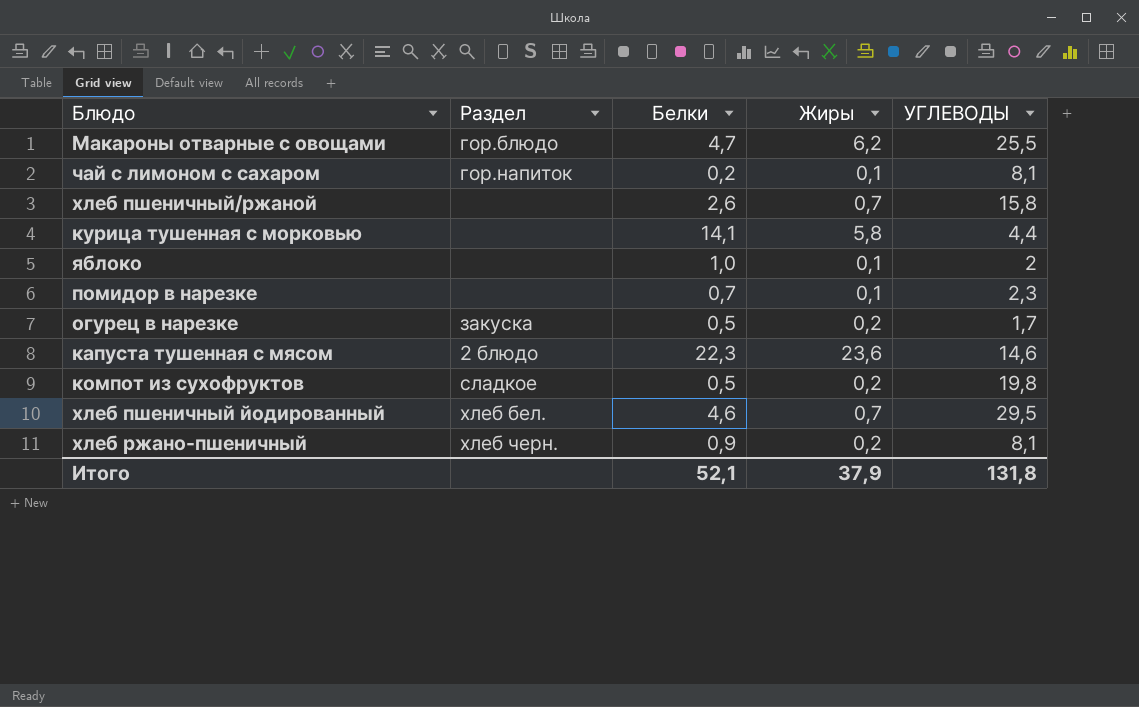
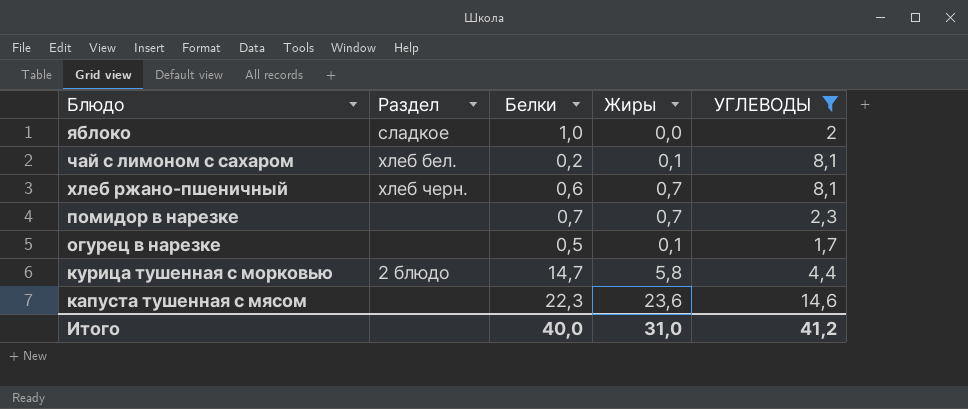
filter: none -> УГЛЕВОДЫ <= 14,6
row order: none -> Блюдо descending
яблоко | Раздел: none -> сладкое
яблоко | Жиры: 0,1 -> 0,0
чай с лимоном с сахаром | Раздел: гор.напиток -> хлеб бел.
хлеб ржано-пшеничный | Белки: 0,9 -> 0,6
хлеб ржано-пшеничный | Жиры: 0,2 -> 0,7
помидор в нарезке | Жиры: 0,1 -> 0,7
огурец в нарезке | Раздел: закуска -> none
огурец в нарезке | Жиры: 0,2 -> 0,1
курица тушенная с морковью | Раздел: none -> 2 блюдо
курица тушенная с морковью | Белки: 14,1 -> 14,7
капуста тушенная с мясом | Раздел: 2 блюдо -> none
Итого | Белки: 52,1 -> 40,0
Итого | Жиры: 37,9 -> 31,0
Итого | УГЛЕВОДЫ: 131,8 -> 41,2

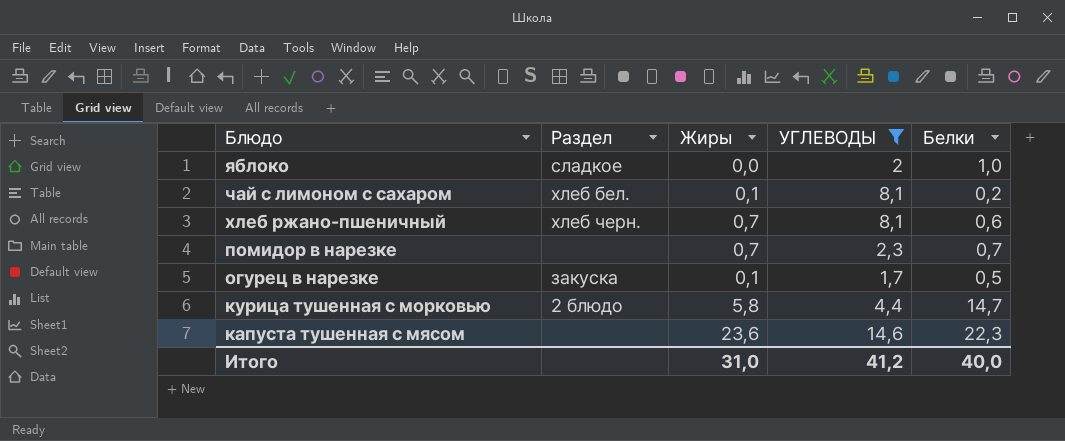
column Белки | position: 3 -> 5
огурец в нарезке | Раздел: none -> закуска

